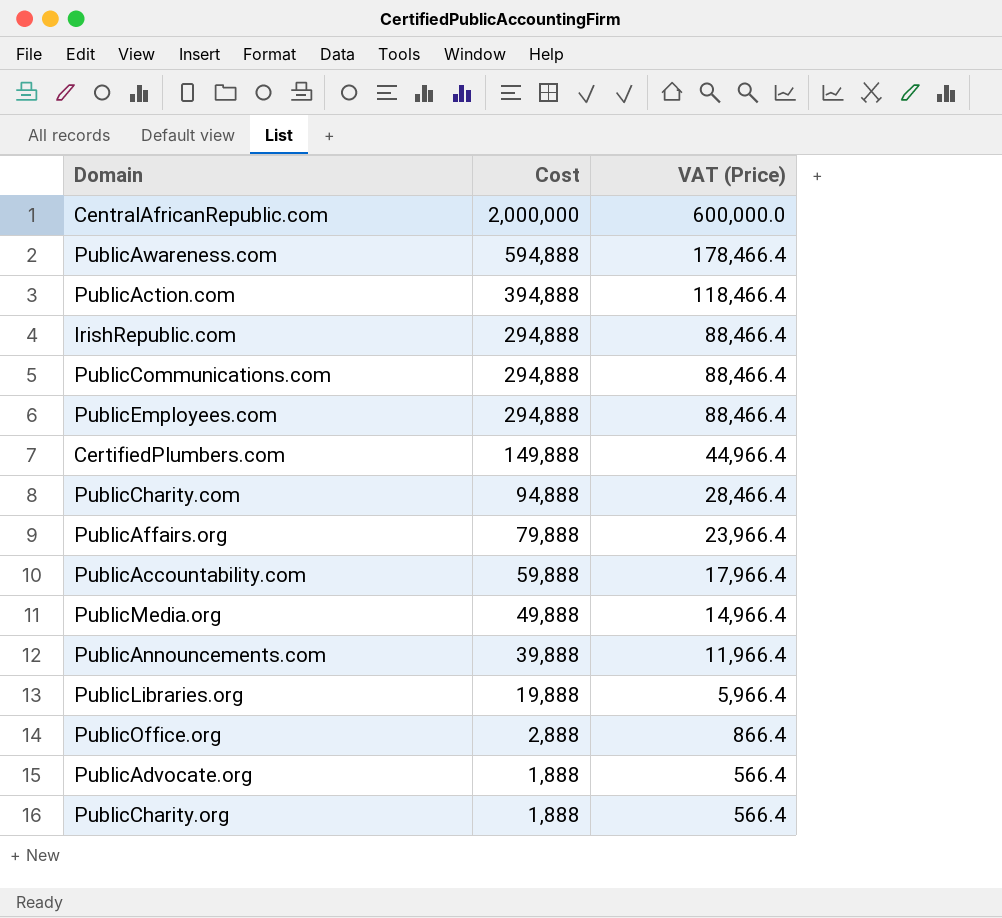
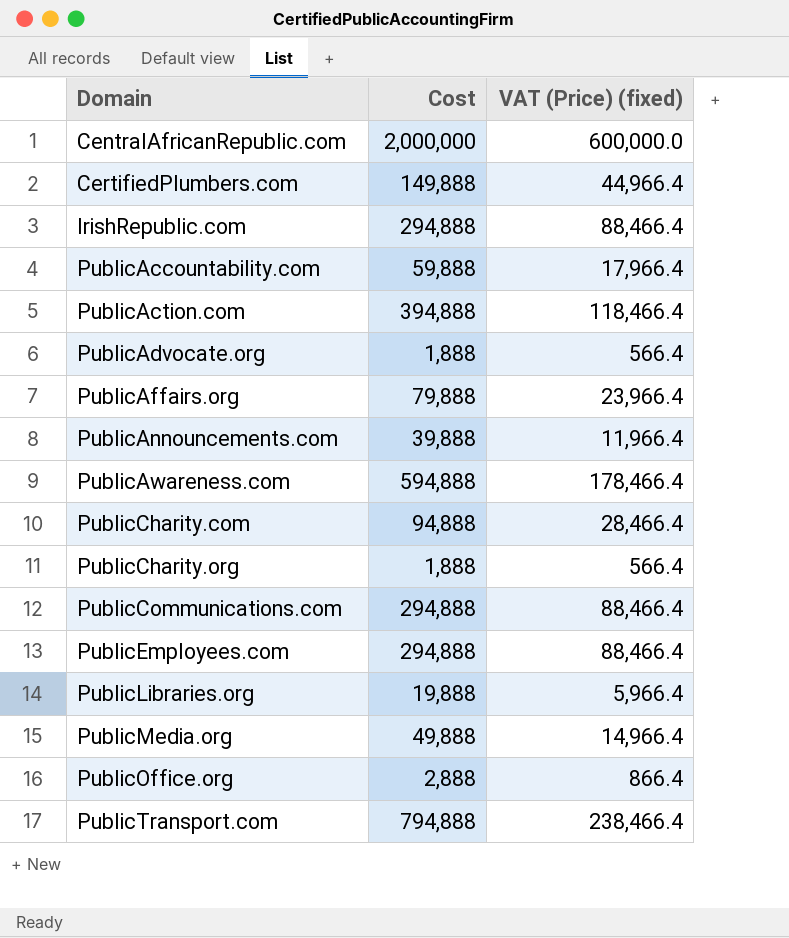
row order: Cost descending -> Domain ascending
column name: VAT (Price) -> VAT (Price) (fixed)
row PublicTransport.com: none -> 794,888 | 238,466.4

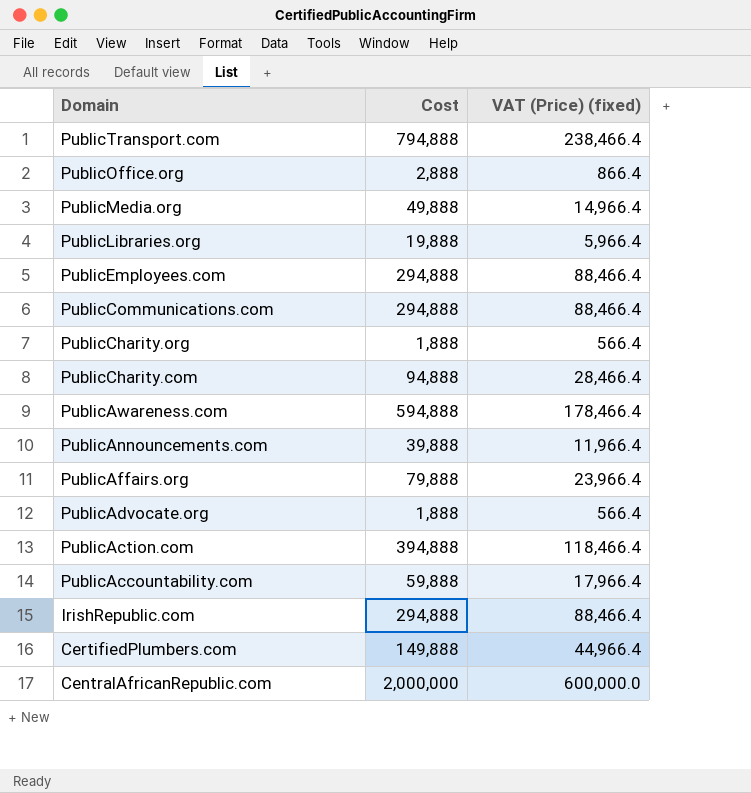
row order: Domain ascending -> Domain descending

